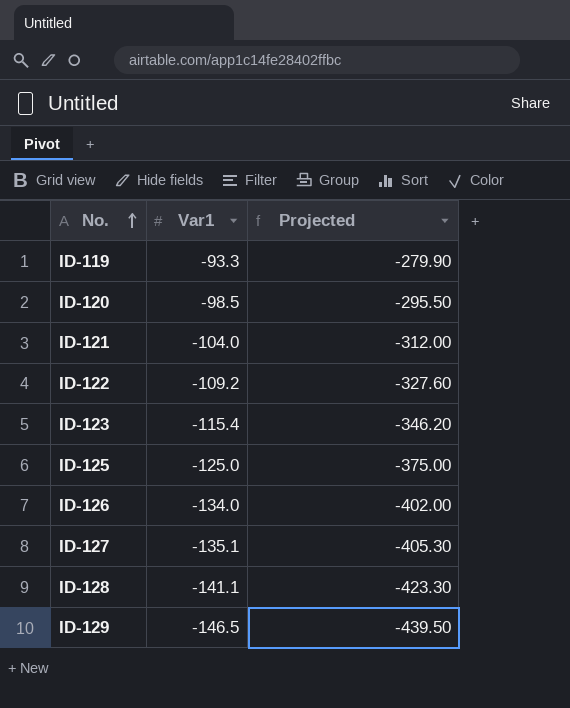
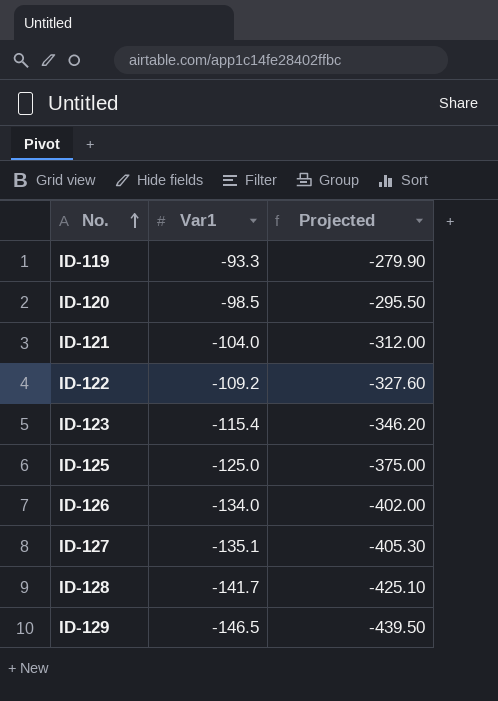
ID-128 | Var1: -141.1 -> -141.7
ID-128 | Projected: -423.30 -> -425.10

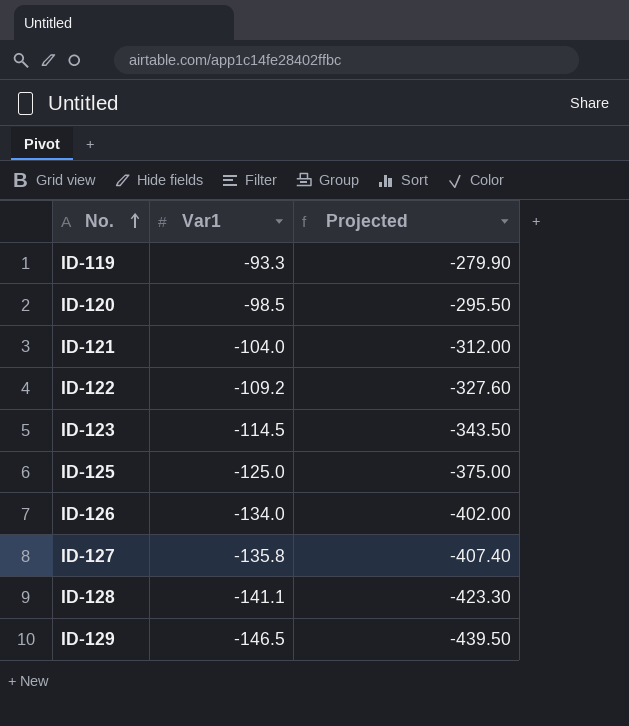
ID-123 | Var1: -115.4 -> -114.5
ID-123 | Projected: -346.20 -> -343.50
ID-127 | Var1: -135.1 -> -135.8
ID-127 | Projected: -405.30 -> -407.40
ID-128 | Var1: -141.7 -> -141.1
ID-128 | Projected: -425.10 -> -423.30

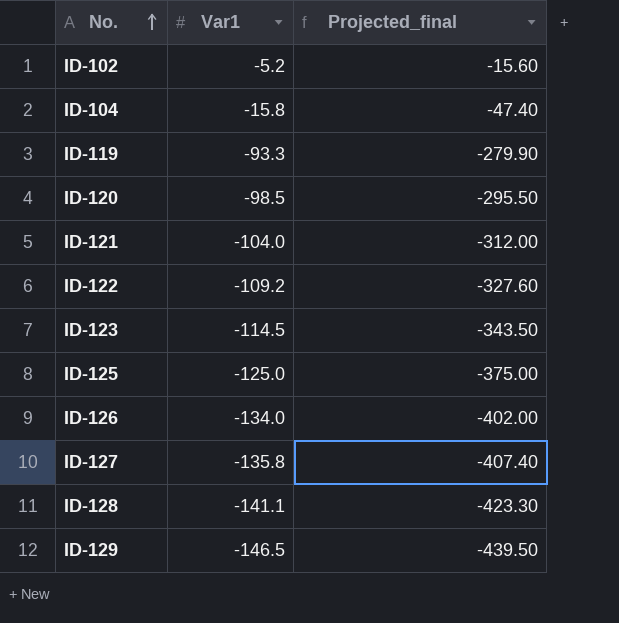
column name: Projected -> Projected_final
row ID-102: none -> -5.2 | -15.60
row ID-104: none -> -15.8 | -47.40

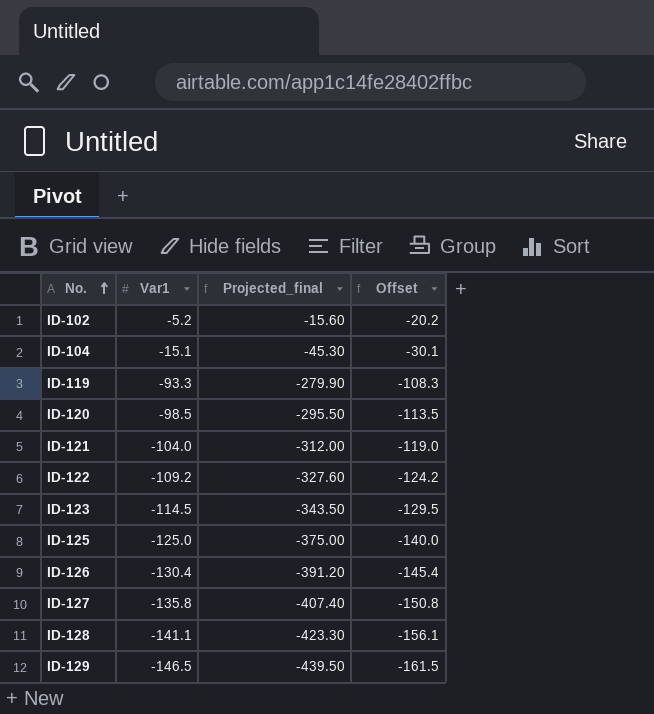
column Offset | formula: none -> [Var1] - 15
ID-104 | Var1: -15.8 -> -15.1
ID-104 | Projected_final: -47.40 -> -45.30
ID-126 | Var1: -134.0 -> -130.4
ID-126 | Projected_final: -402.00 -> -391.20

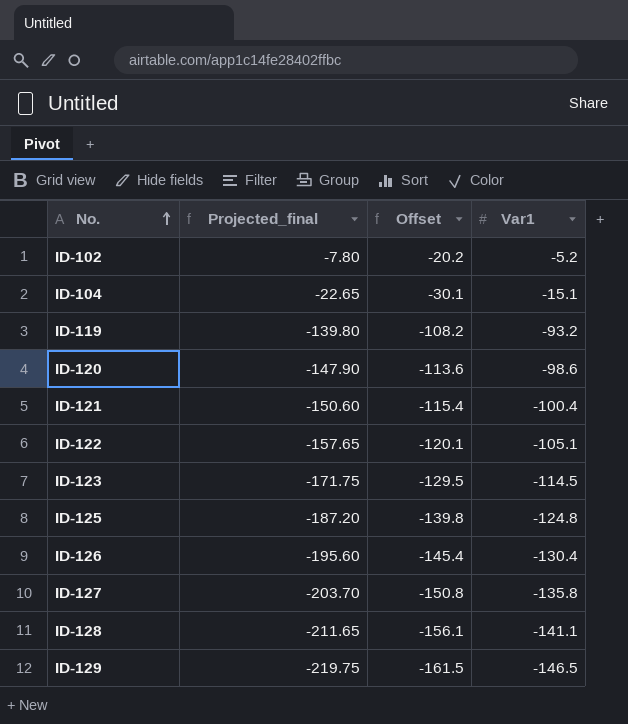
column Projected_final | formula: [Var1] * 3 -> [Var1] * 1.5
column Var1 | position: 2 -> 4
ID-119 | Offset: -108.3 -> -108.2
ID-119 | Var1: -93.3 -> -93.2
ID-120 | Offset: -113.5 -> -113.6
ID-120 | Var1: -98.5 -> -98.6
ID-121 | Offset: -119.0 -> -115.4
ID-121 | Var1: -104.0 -> -100.4
ID-122 | Offset: -124.2 -> -120.1
ID-122 | Var1: -109.2 -> -105.1
ID-125 | Offset: -140.0 -> -139.8
ID-125 | Var1: -125.0 -> -124.8

